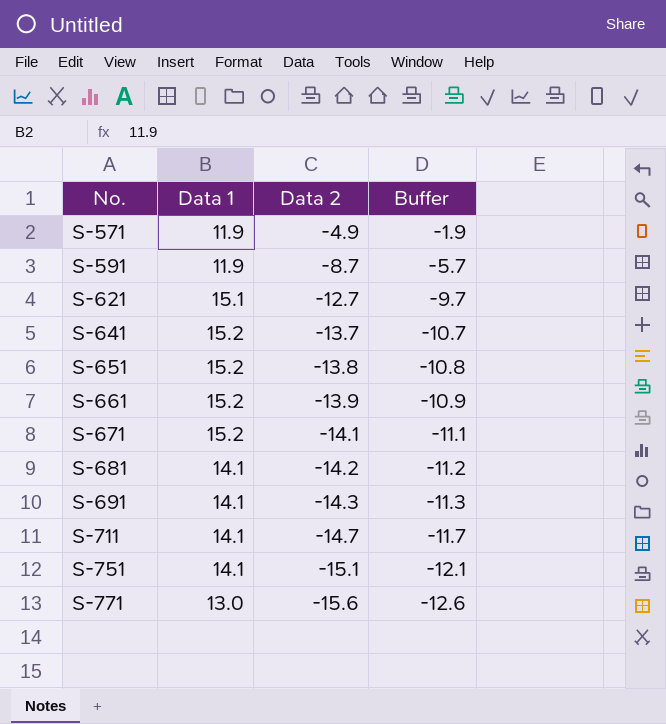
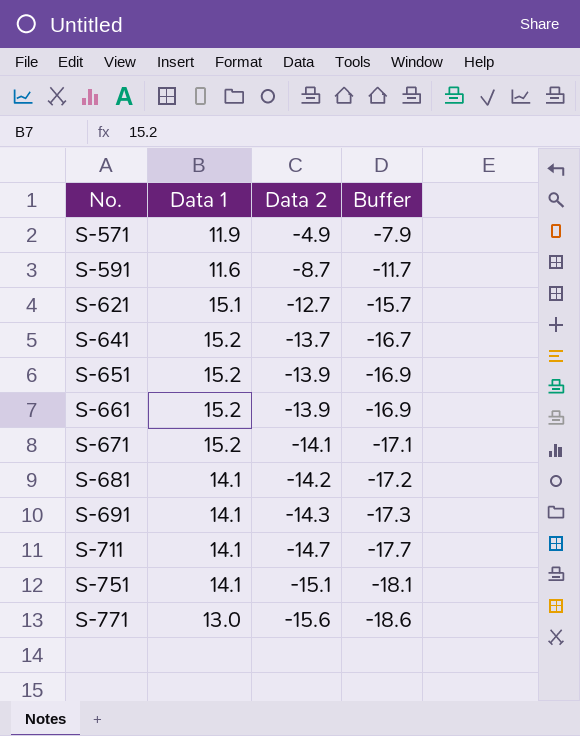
column Buffer | formula: [Data 2] + 3 -> [Data 2] - 3
S-591 | Data 1: 11.9 -> 11.6
S-651 | Data 2: -13.8 -> -13.9

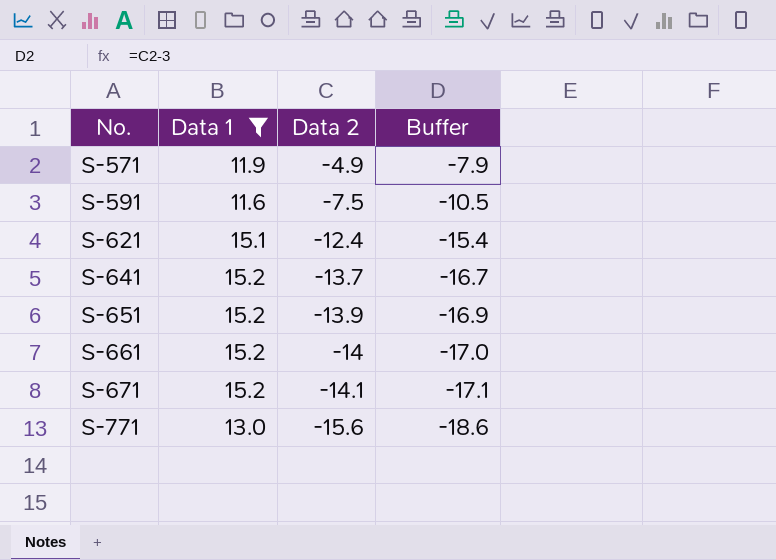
filter: none -> Data 1 != 14.1
S-591 | Data 2: -8.7 -> -7.5
S-591 | Buffer: -11.7 -> -10.5
S-621 | Data 2: -12.7 -> -12.4
S-621 | Buffer: -15.7 -> -15.4
S-661 | Data 2: -13.9 -> -14
S-661 | Buffer: -16.9 -> -17.0

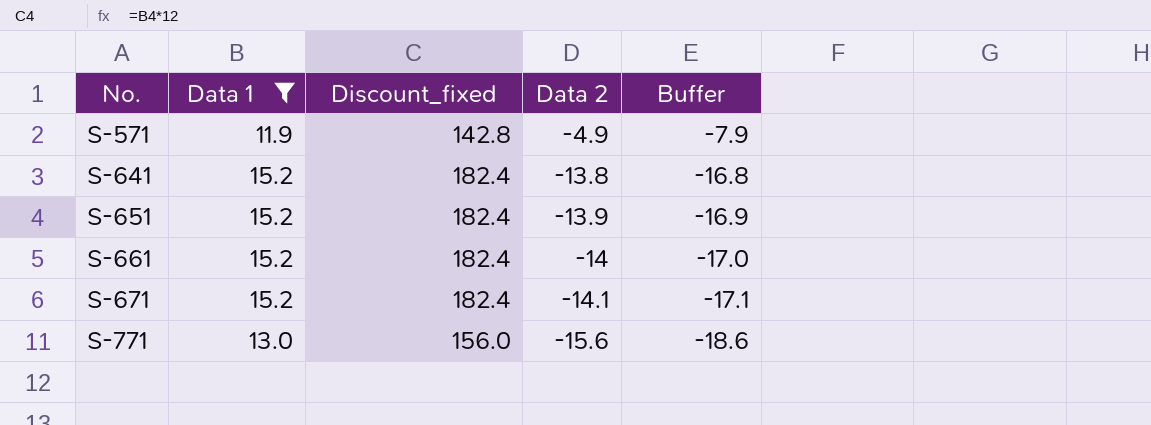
column Discount_fixed | formula: none -> [Data 1] * 12
row S-591: 11.6 | -7.5 | -10.5 -> none
row S-621: 15.1 | -12.4 | -15.4 -> none
S-641 | Data 2: -13.7 -> -13.8
S-641 | Buffer: -16.7 -> -16.8

